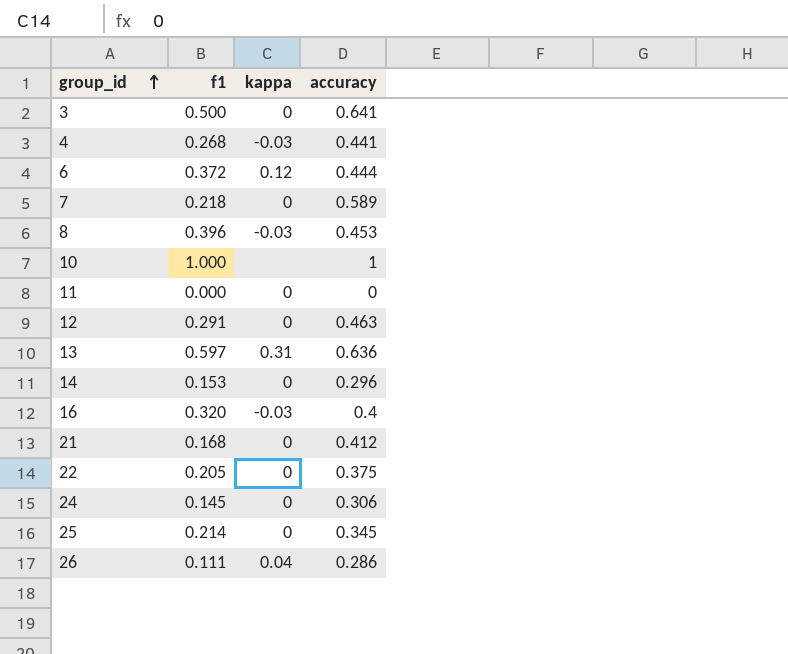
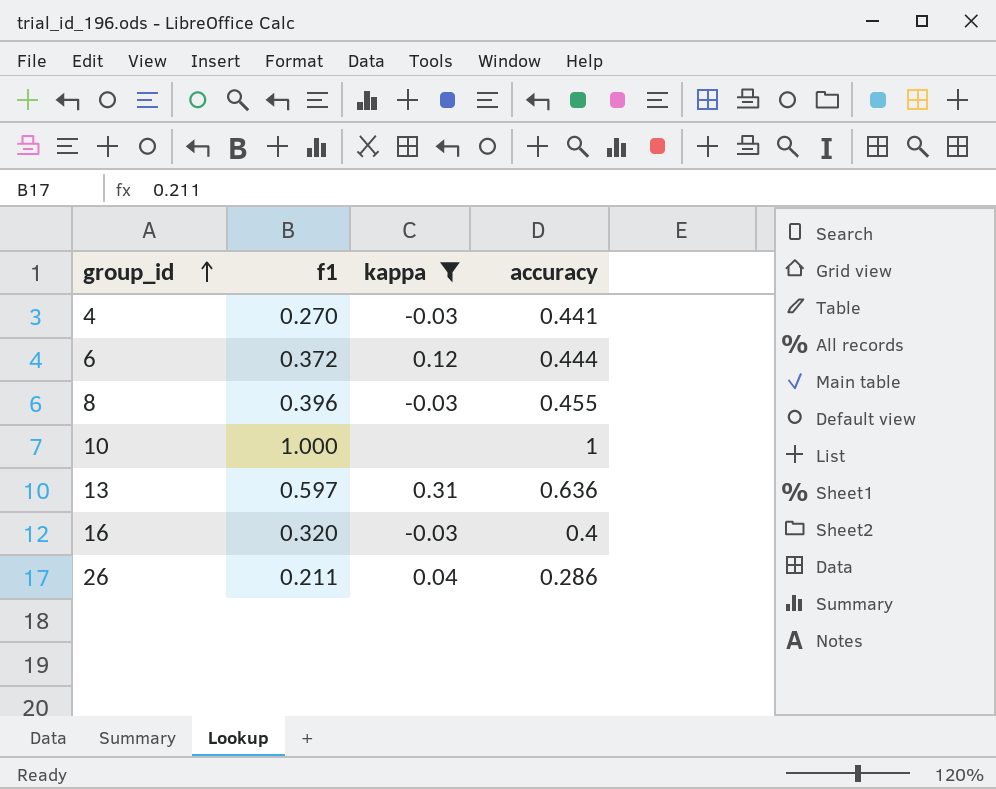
filter: none -> kappa != 0
4 | f1: 0.268 -> 0.270
8 | accuracy: 0.453 -> 0.455
26 | f1: 0.111 -> 0.211

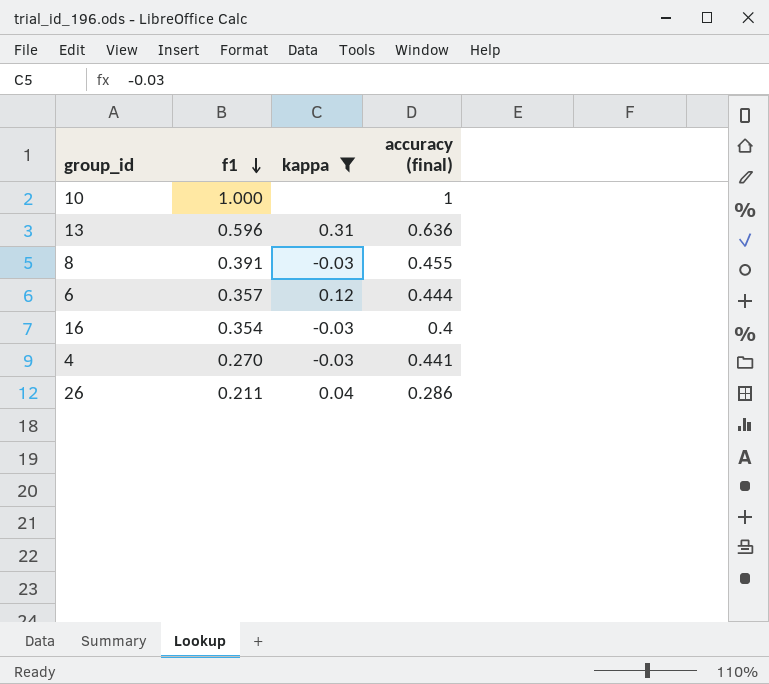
row order: group_id ascending -> f1 descending
column name: accuracy -> accuracy (final)
13 | f1: 0.597 -> 0.596
8 | f1: 0.396 -> 0.391
6 | f1: 0.372 -> 0.357
16 | f1: 0.320 -> 0.354

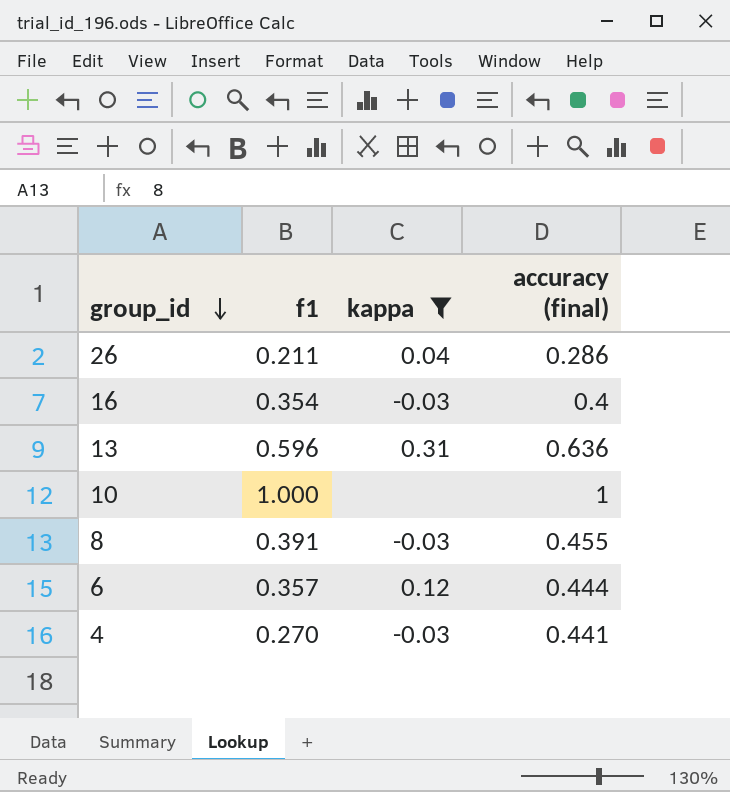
row order: f1 descending -> group_id descending

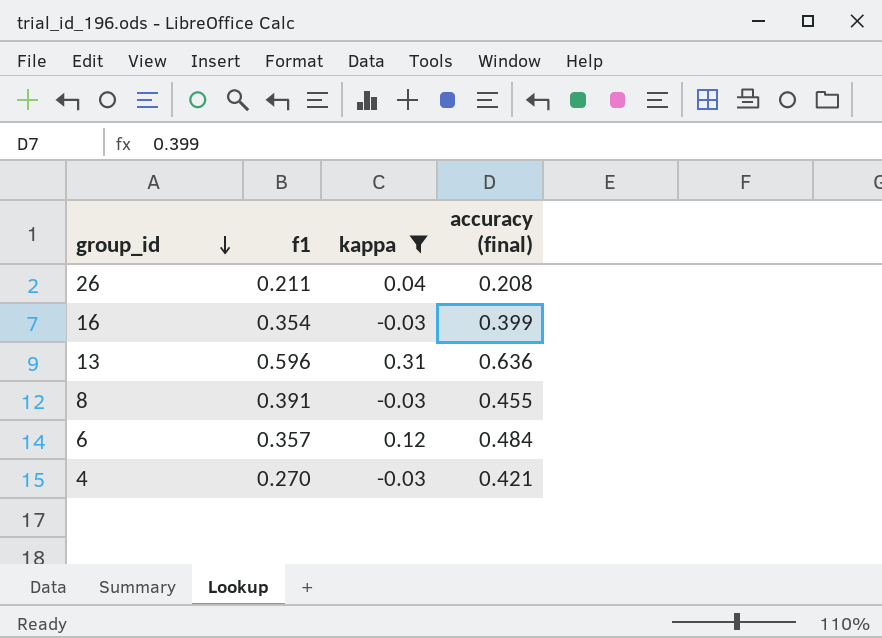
row 10: 1.000 | none | 1 -> none
26 | accuracy (final): 0.286 -> 0.208
16 | accuracy (final): 0.4 -> 0.399
6 | accuracy (final): 0.444 -> 0.484
4 | accuracy (final): 0.441 -> 0.421

